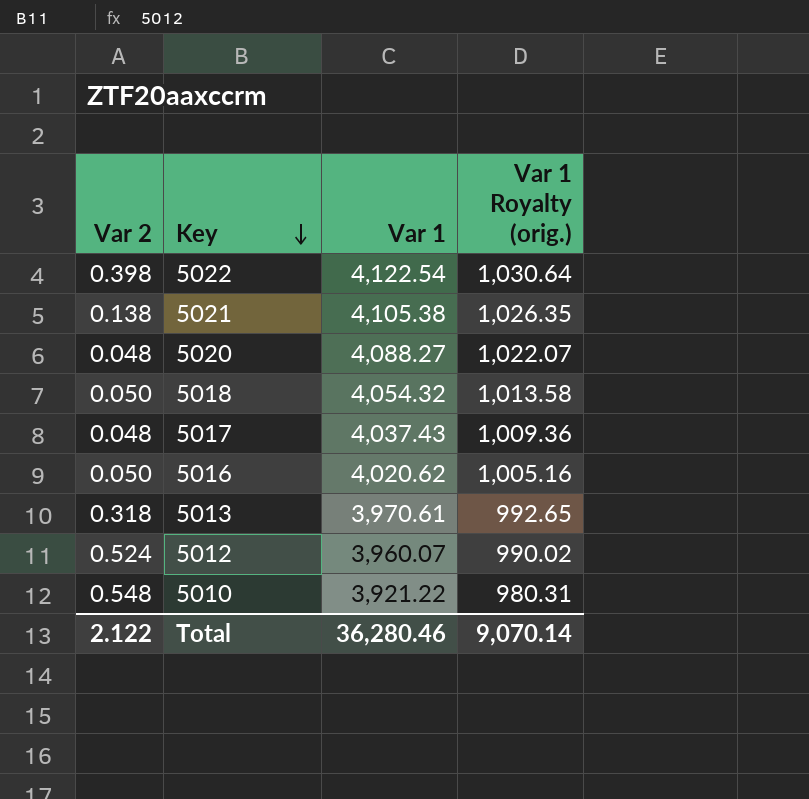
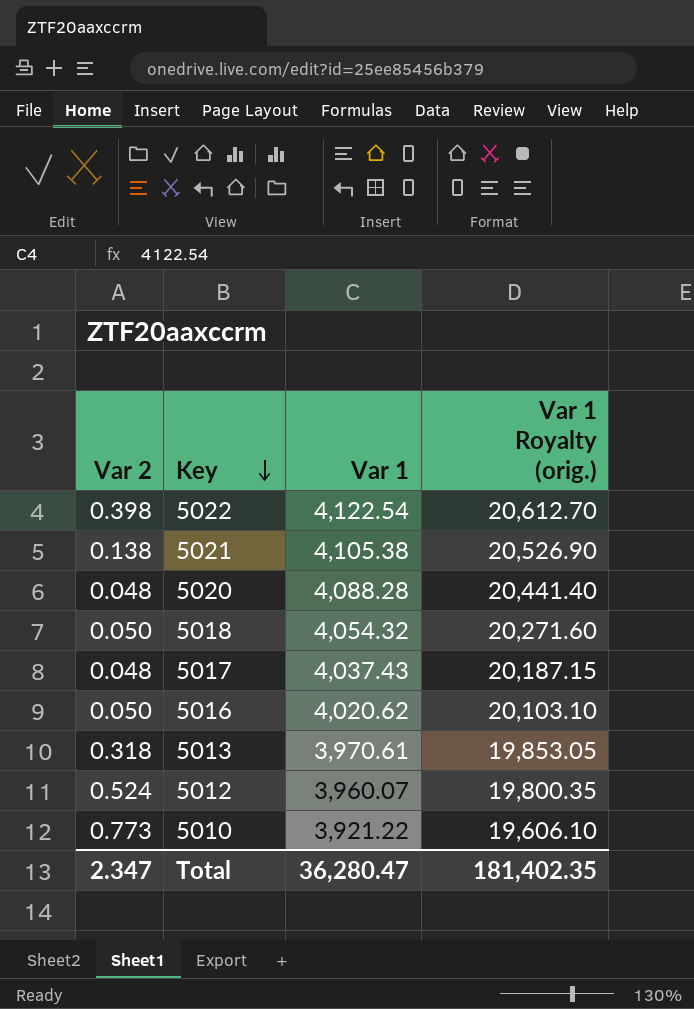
column Var 1 Royalty (orig.) | formula: [Var 1] * 0.25 -> [Var 1] * 5
5020 | Var 1: 4,088.27 -> 4,088.28
5010 | Var 2: 0.548 -> 0.773
Total | Var 2: 2.122 -> 2.347
Total | Var 1: 36,280.46 -> 36,280.47
Total | Var 1 Royalty (orig.): 9,070.14 -> 181,402.35

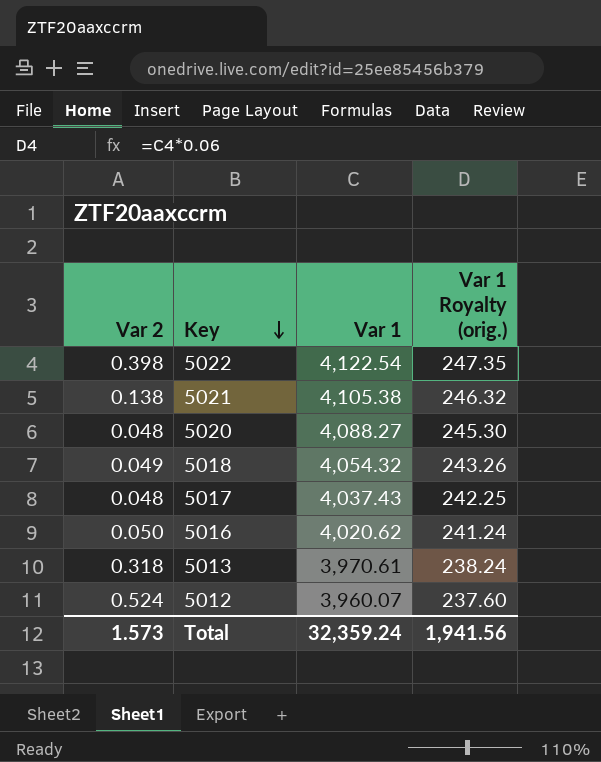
column Var 1 Royalty (orig.) | formula: [Var 1] * 5 -> [Var 1] * 0.06
row 5010: 0.773 | 3,921.22 | 19,606.10 -> none
5020 | Var 1: 4,088.28 -> 4,088.27
5018 | Var 2: 0.050 -> 0.049
Total | Var 2: 2.347 -> 1.573
Total | Var 1: 36,280.47 -> 32,359.24
Total | Var 1 Royalty (orig.): 181,402.35 -> 1,941.56

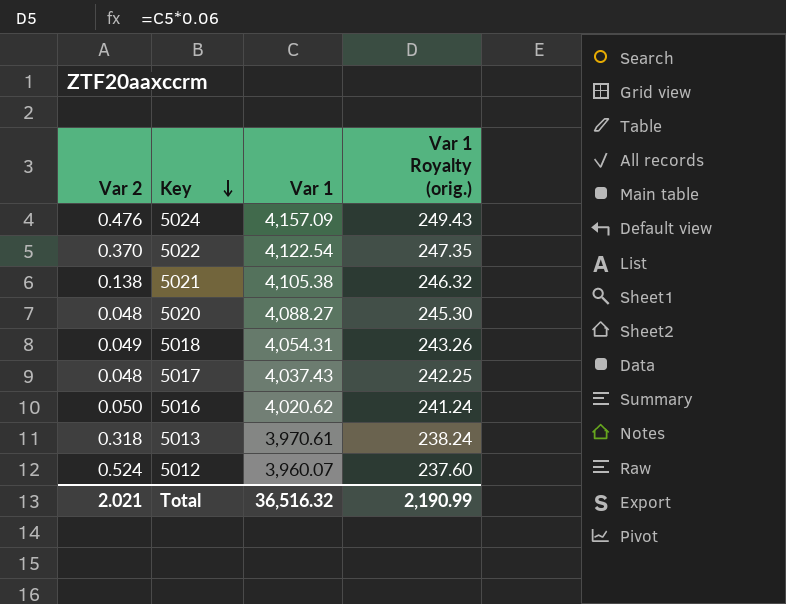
row 5024: none -> 0.476 | 4,157.09 | 249.43
5022 | Var 2: 0.398 -> 0.370
5018 | Var 1: 4,054.32 -> 4,054.31
Total | Var 2: 1.573 -> 2.021
Total | Var 1: 32,359.24 -> 36,516.32
Total | Var 1 Royalty (orig.): 1,941.56 -> 2,190.99

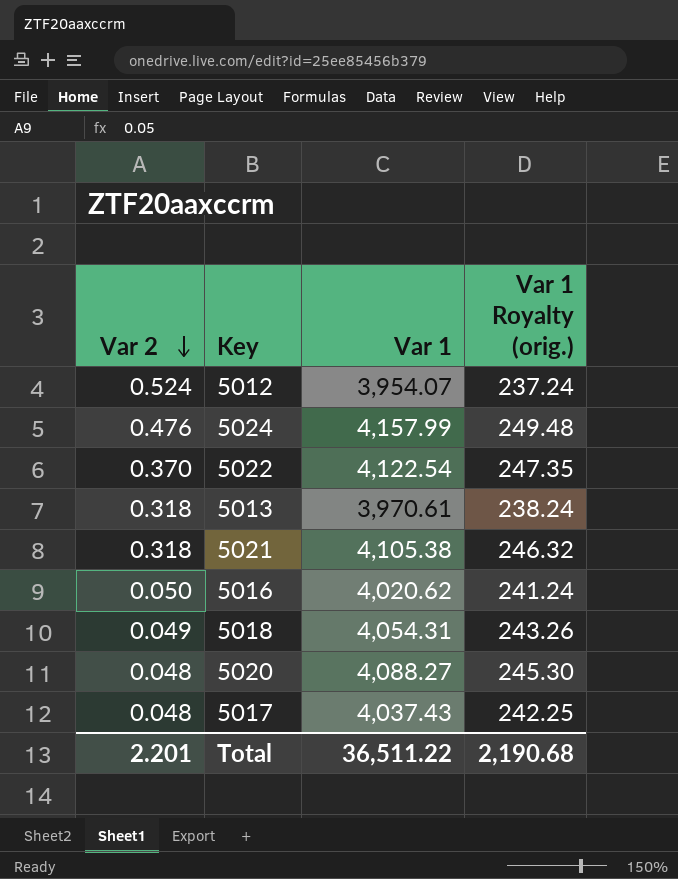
row order: Key descending -> Var 2 descending
5012 | Var 1: 3,960.07 -> 3,954.07
5012 | Var 1 Royalty (orig.): 237.60 -> 237.24
5024 | Var 1: 4,157.09 -> 4,157.99
5024 | Var 1 Royalty (orig.): 249.43 -> 249.48
5021 | Var 2: 0.138 -> 0.318
Total | Var 2: 2.021 -> 2.201
Total | Var 1: 36,516.32 -> 36,511.22
Total | Var 1 Royalty (orig.): 2,190.99 -> 2,190.68

